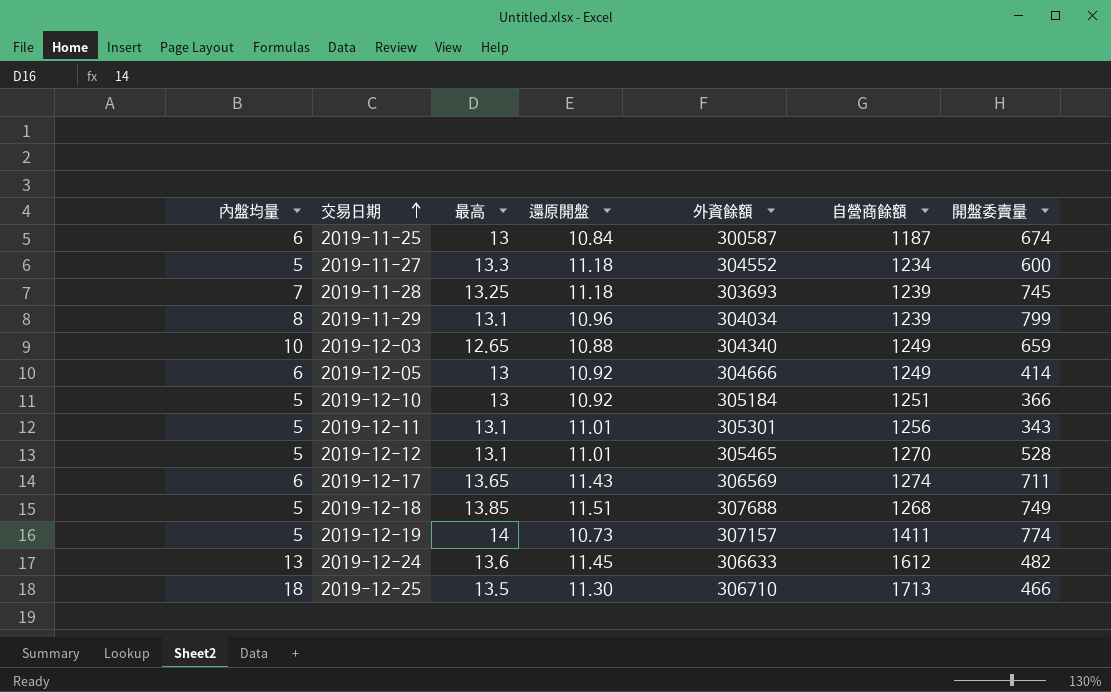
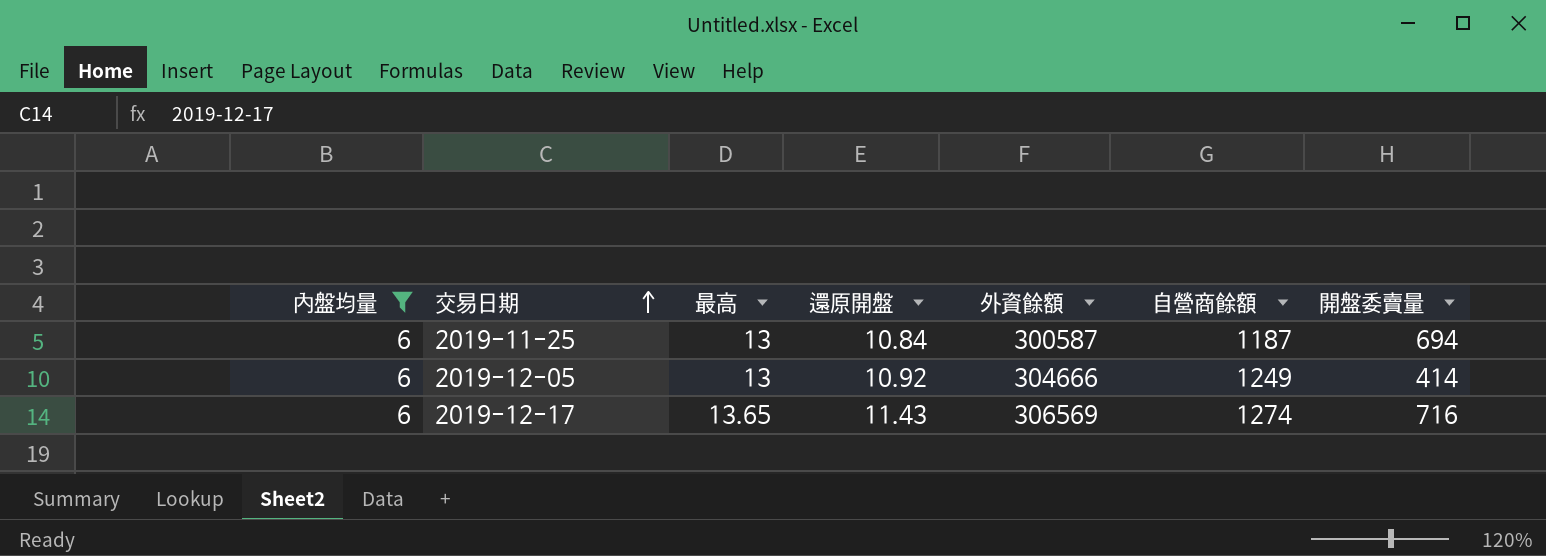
filter: none -> 內盤均量 = 6
2019-11-25 | 開盤委賣量: 674 -> 694
2019-12-17 | 開盤委賣量: 711 -> 716

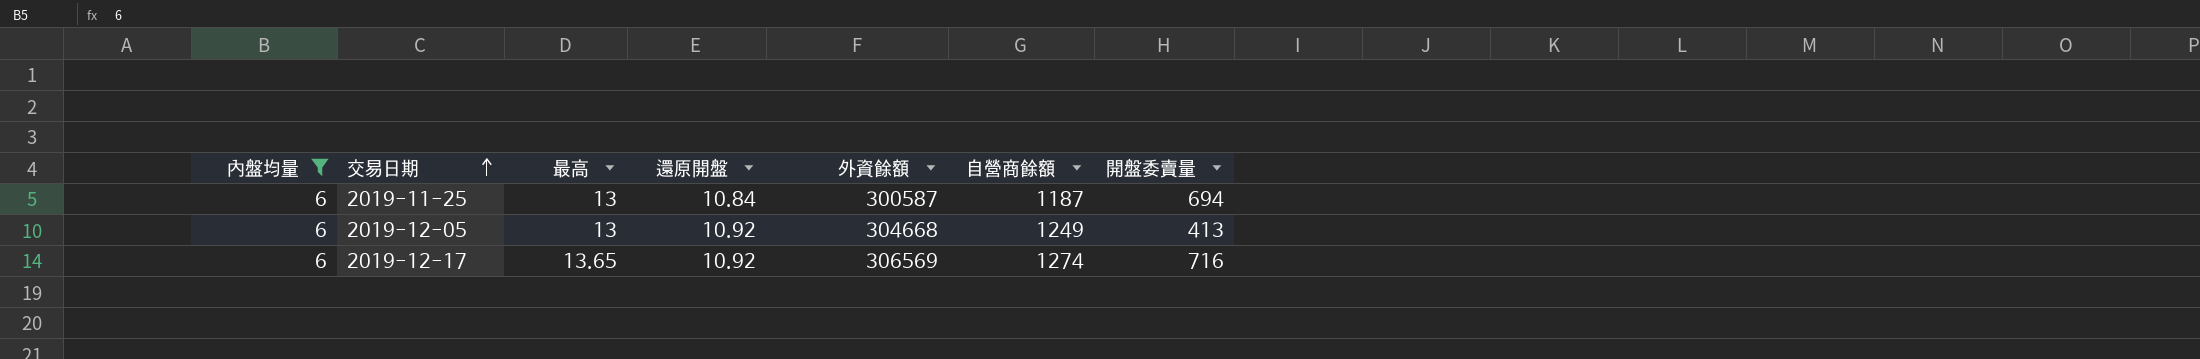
2019-12-05 | 外資餘額: 304666 -> 304668
2019-12-05 | 開盤委賣量: 414 -> 413
2019-12-17 | 還原開盤: 11.43 -> 10.92

